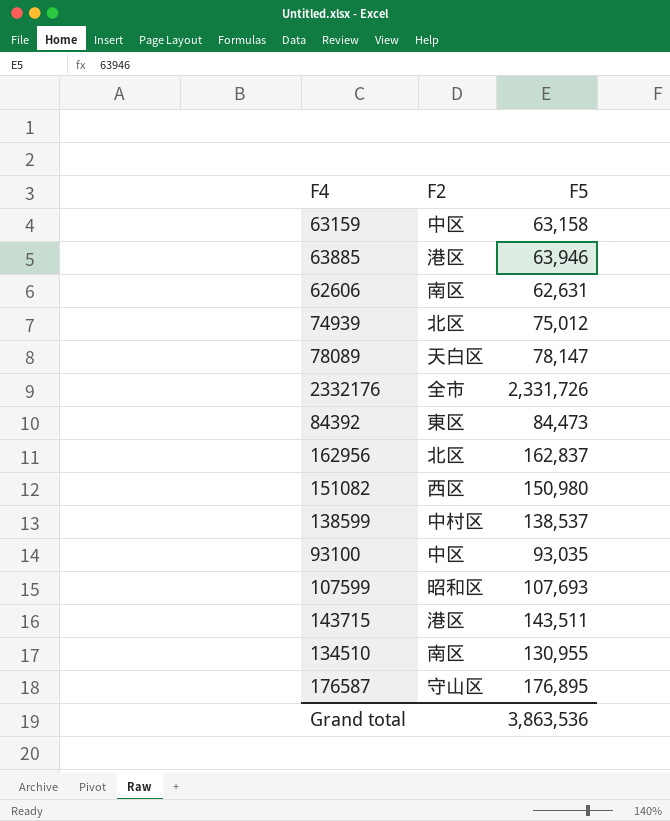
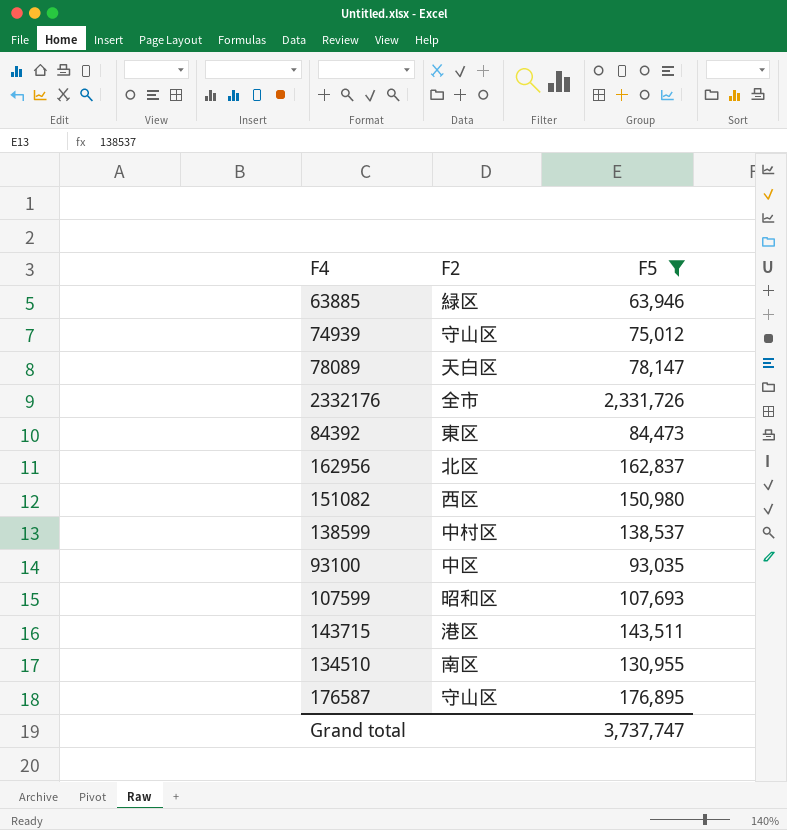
filter: none -> F5 >= 63,946
63885 | F2: 港区 -> 緑区
74939 | F2: 北区 -> 守山区
Grand total | F5: 3,863,536 -> 3,737,747

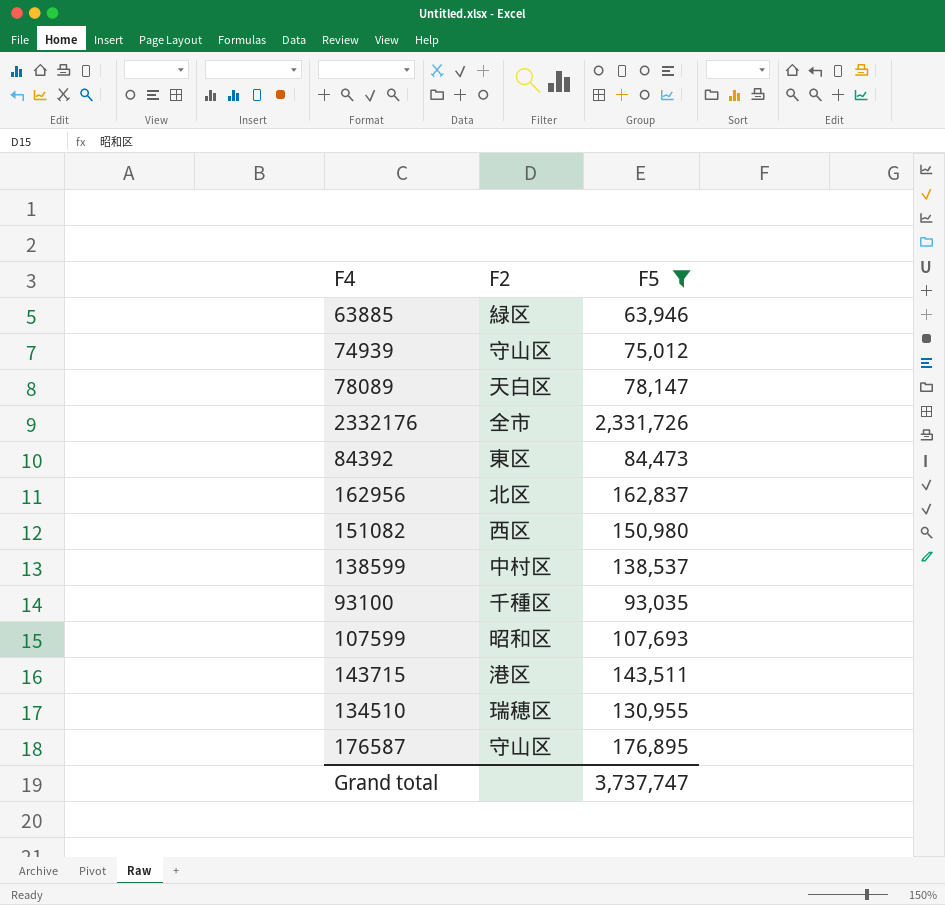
93100 | F2: 中区 -> 千種区
134510 | F2: 南区 -> 瑞穂区

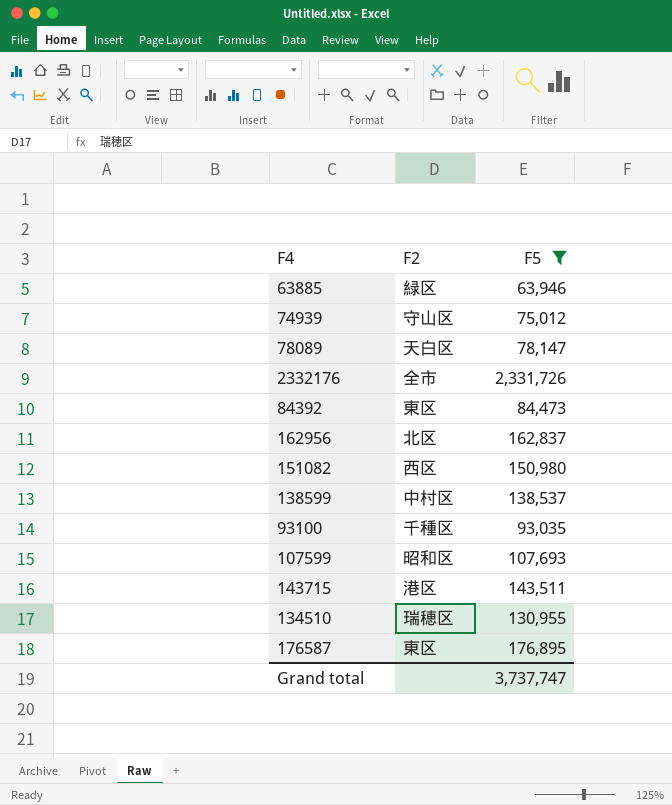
176587 | F2: 守山区 -> 東区

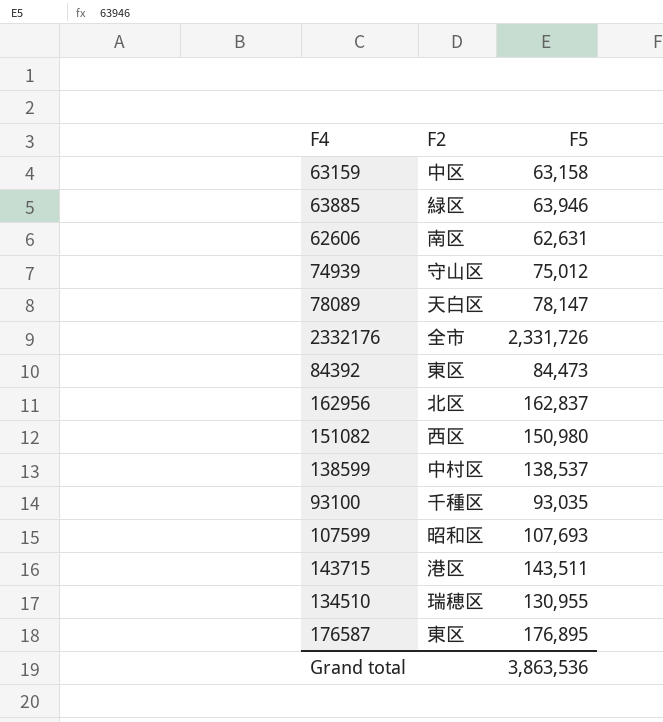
filter: F5 >= 63,946 -> none
Grand total | F5: 3,737,747 -> 3,863,536

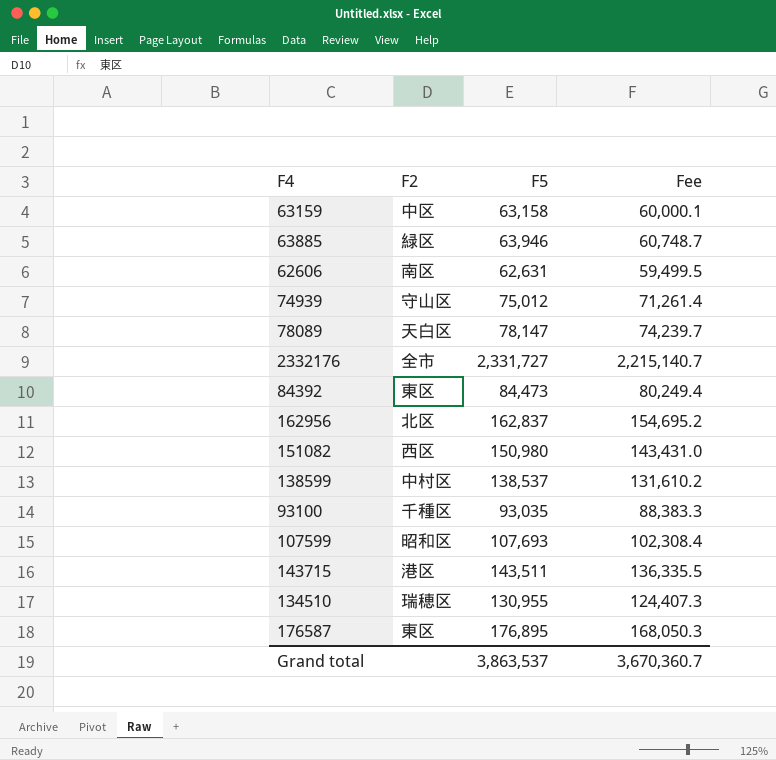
column Fee | formula: none -> [F5] * 0.95
2332176 | F5: 2,331,726 -> 2,331,727
Grand total | F5: 3,863,536 -> 3,863,537

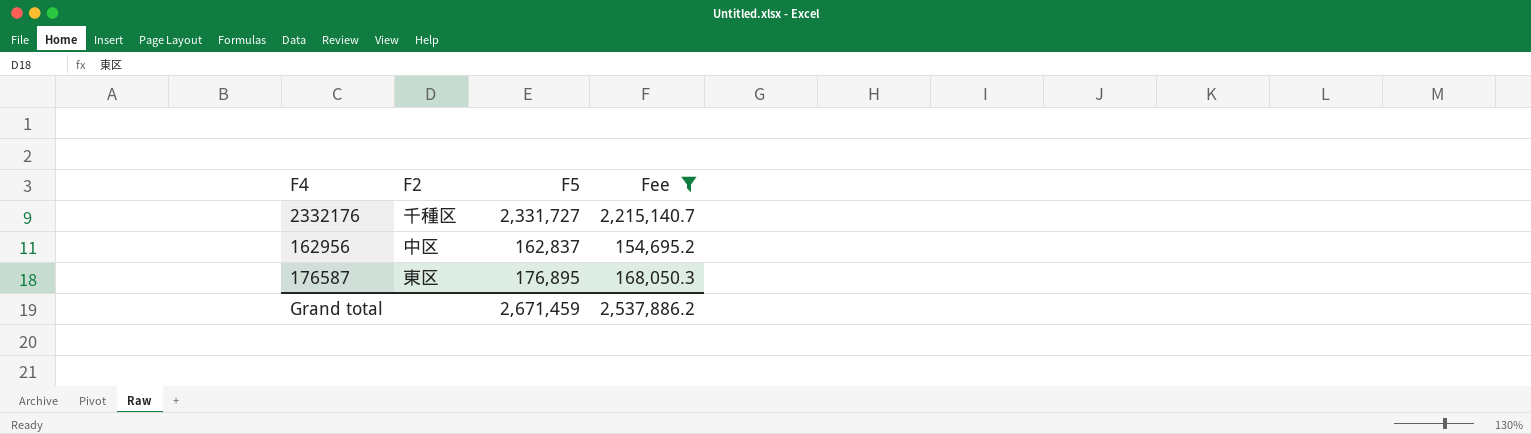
filter: none -> Fee >= 154,695.2
2332176 | F2: 全市 -> 千種区
162956 | F2: 北区 -> 中区
Grand total | F5: 3,863,537 -> 2,671,459
Grand total | Fee: 3,670,360.7 -> 2,537,886.2

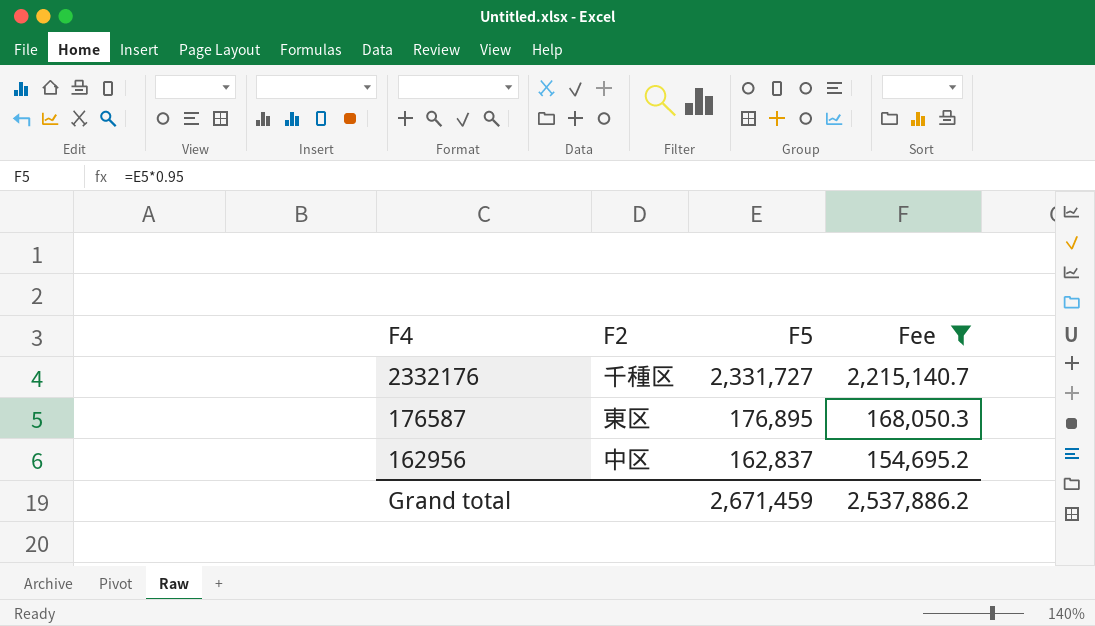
row order: none -> F4 descending

